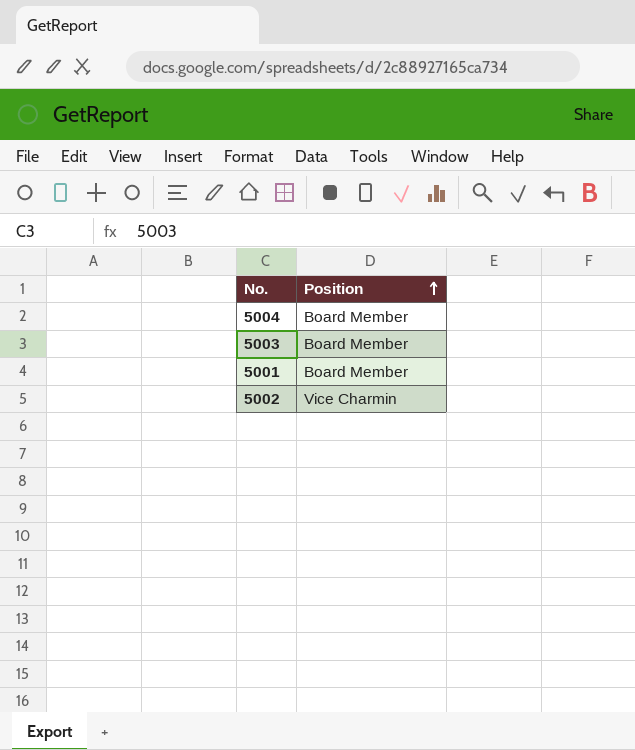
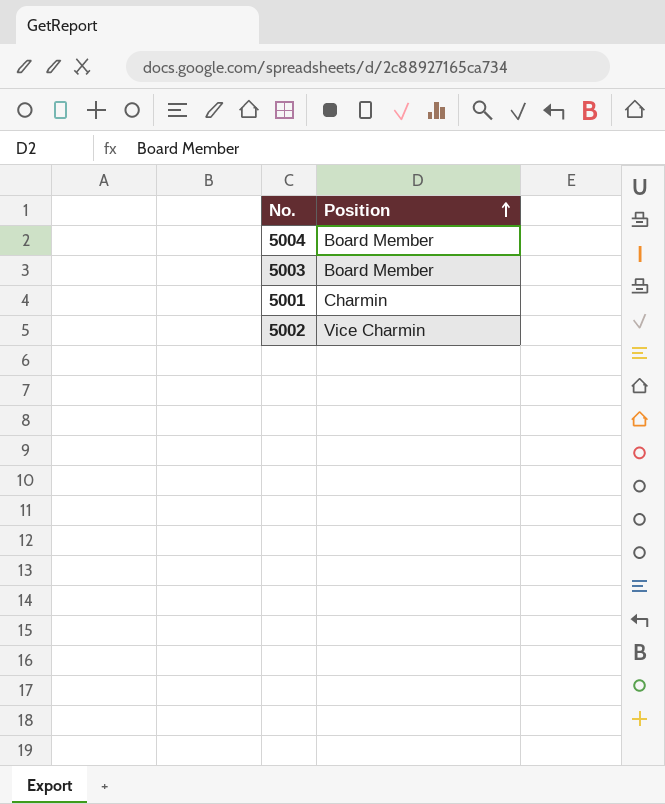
5001 | Position: Board Member -> Charmin

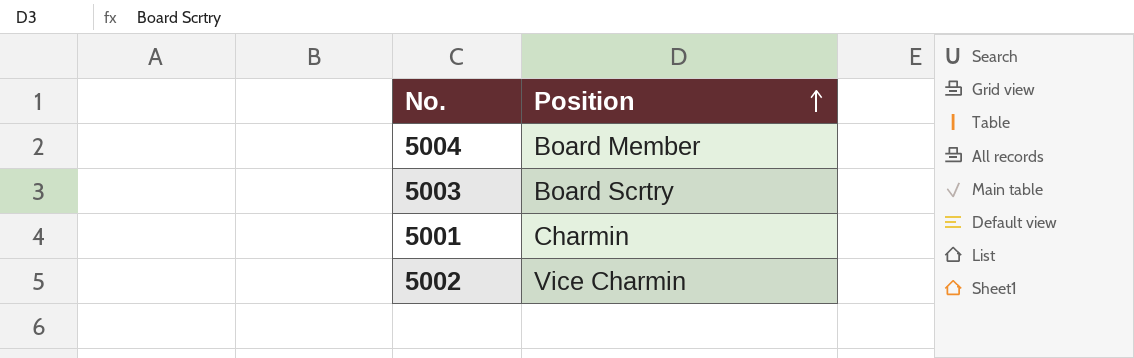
5003 | Position: Board Member -> Board Scrtry

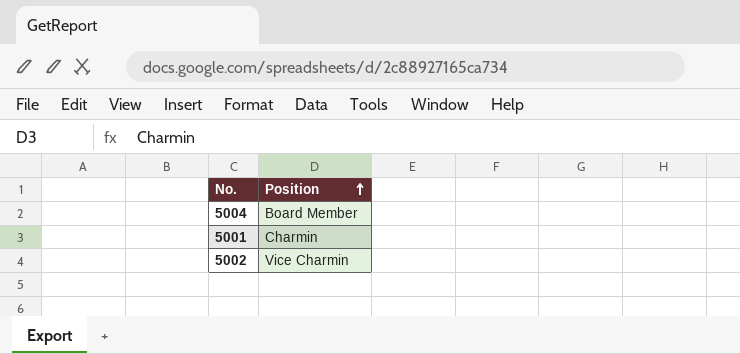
row 5003: Board Scrtry -> none

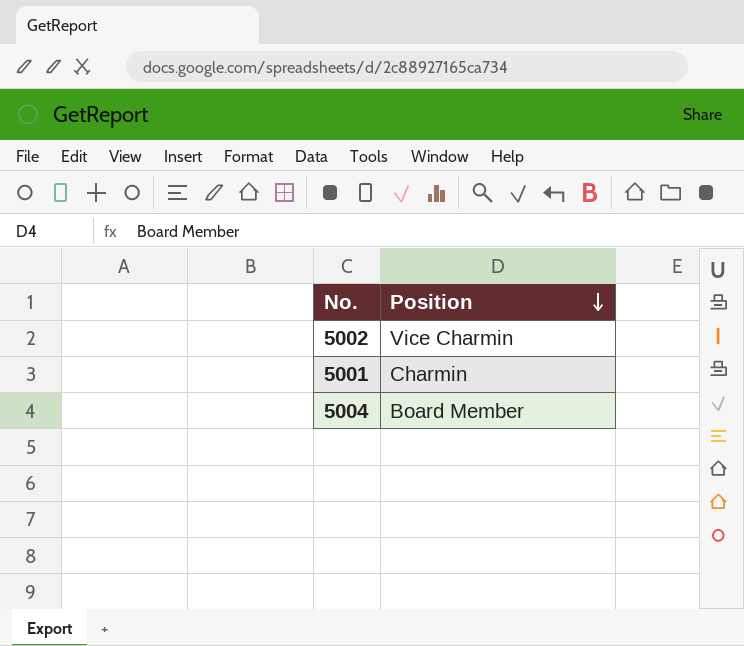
row order: Position ascending -> Position descending

